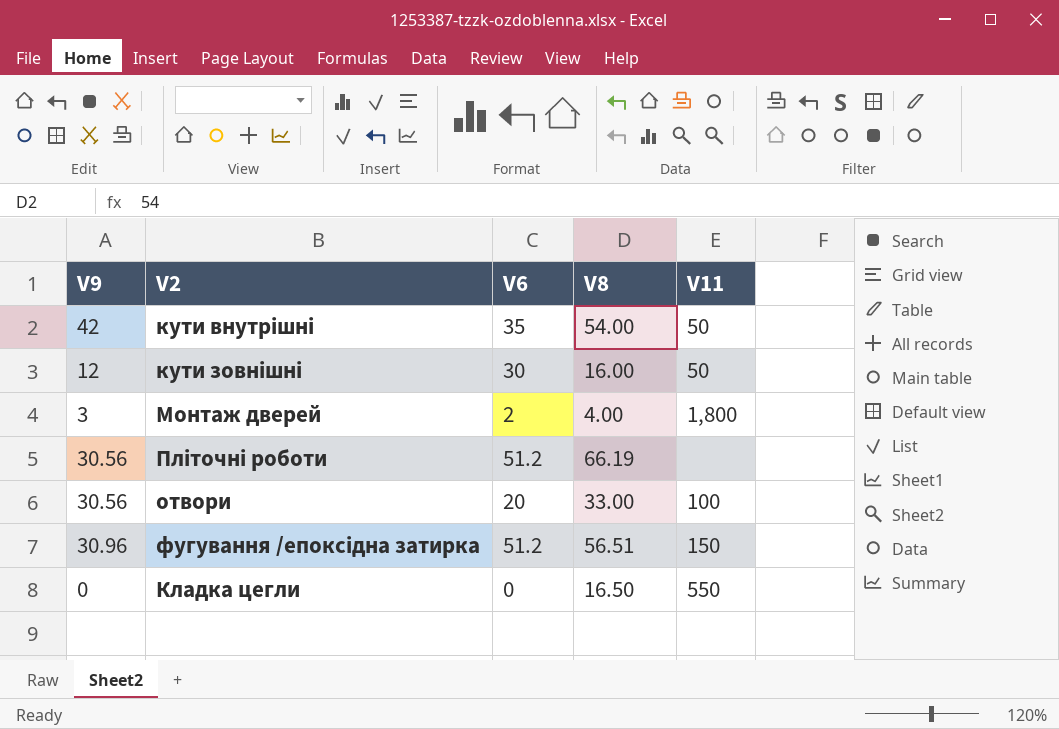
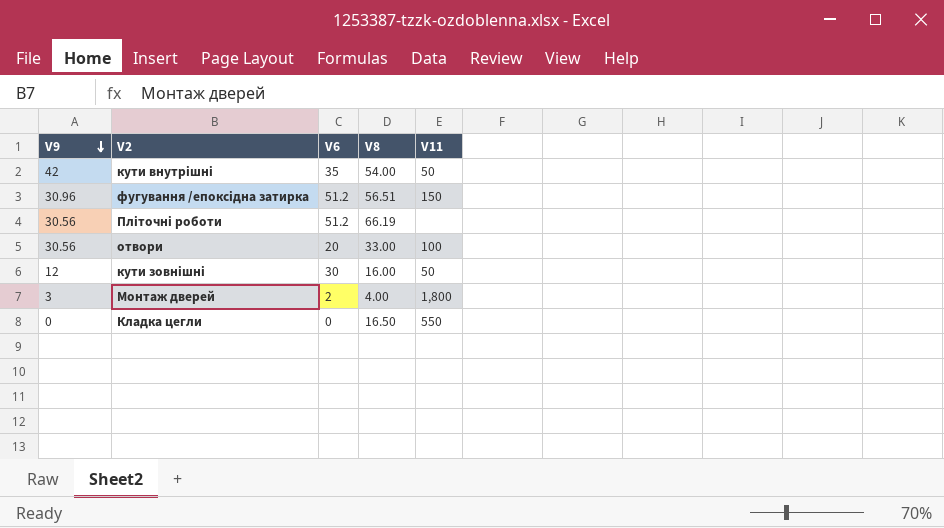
row order: none -> V9 descending

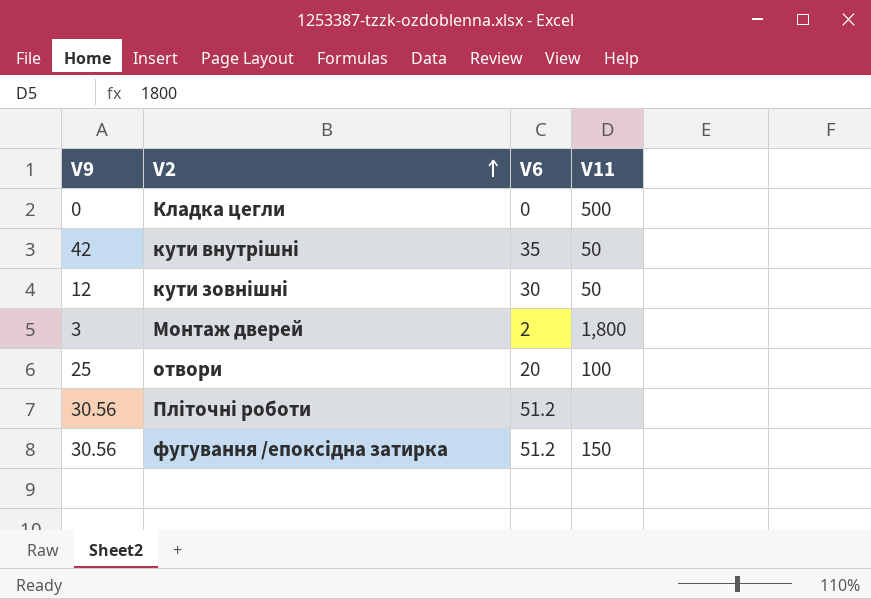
row order: V9 descending -> V2 ascending
column V8 | position: 4 -> none
Кладка цегли | V11: 550 -> 500
отвори | V9: 30.56 -> 25
фугування /епоксідна затирка | V9: 30.96 -> 30.56

